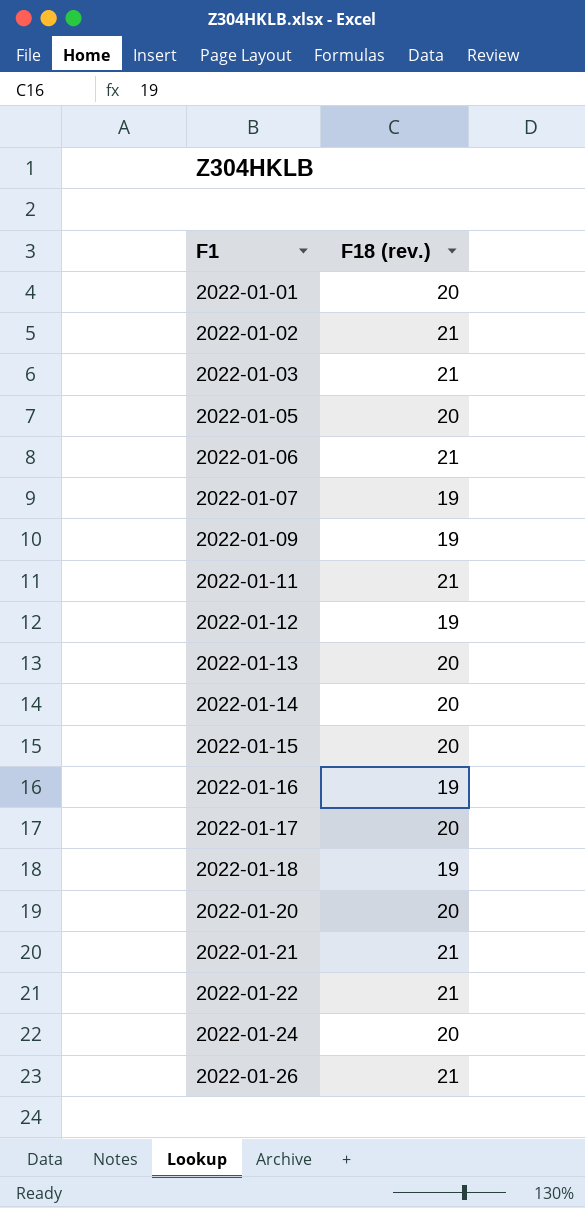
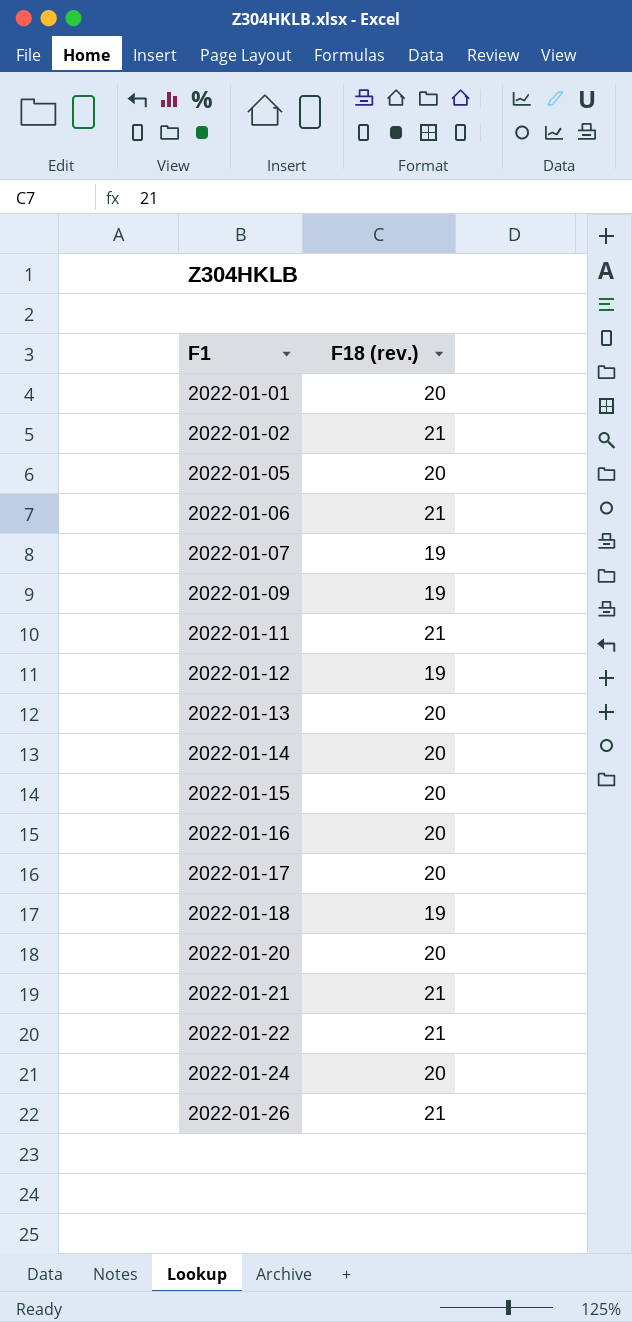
row 2022-01-03: 21 -> none
2022-01-16 | F18 (rev.): 19 -> 20

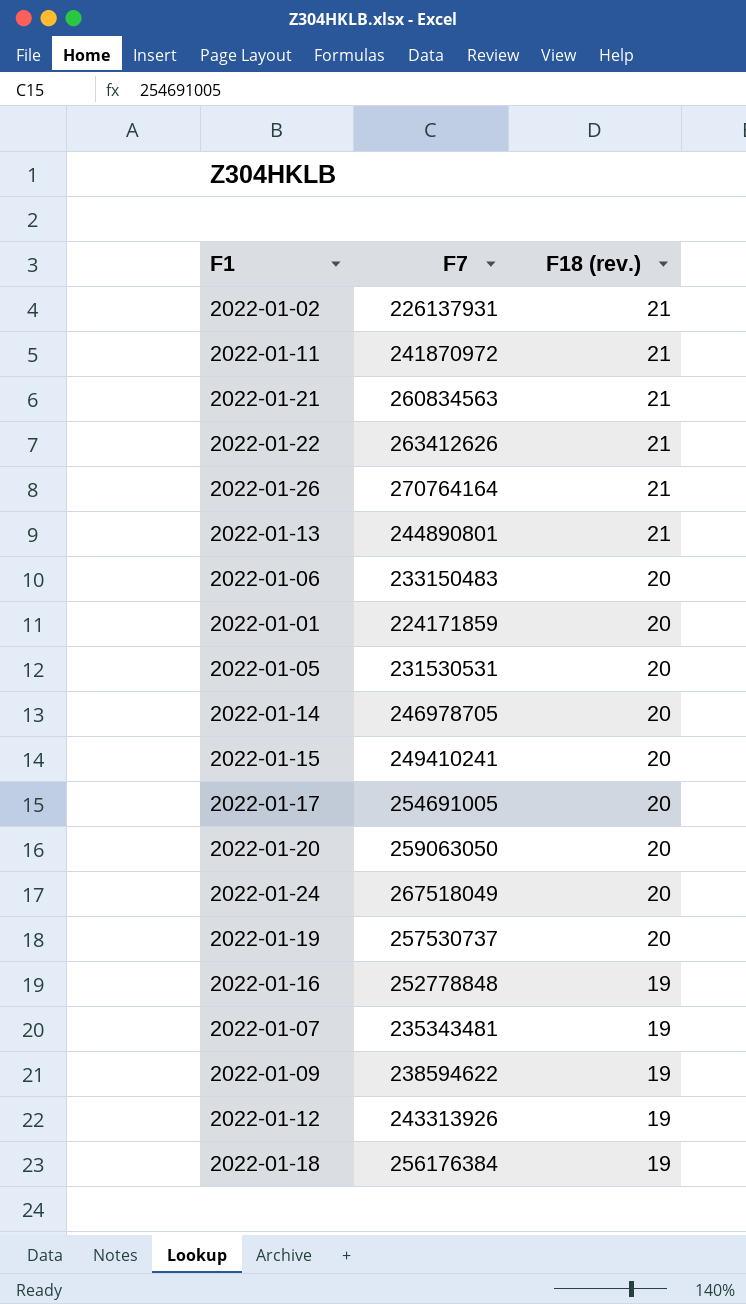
row order: F1 ascending -> F18 (rev.) descending
column F7 | position: none -> 2
2022-01-13 | F18 (rev.): 20 -> 21
2022-01-06 | F18 (rev.): 21 -> 20
row 2022-01-19: none -> 257530737 | 20
2022-01-16 | F18 (rev.): 20 -> 19

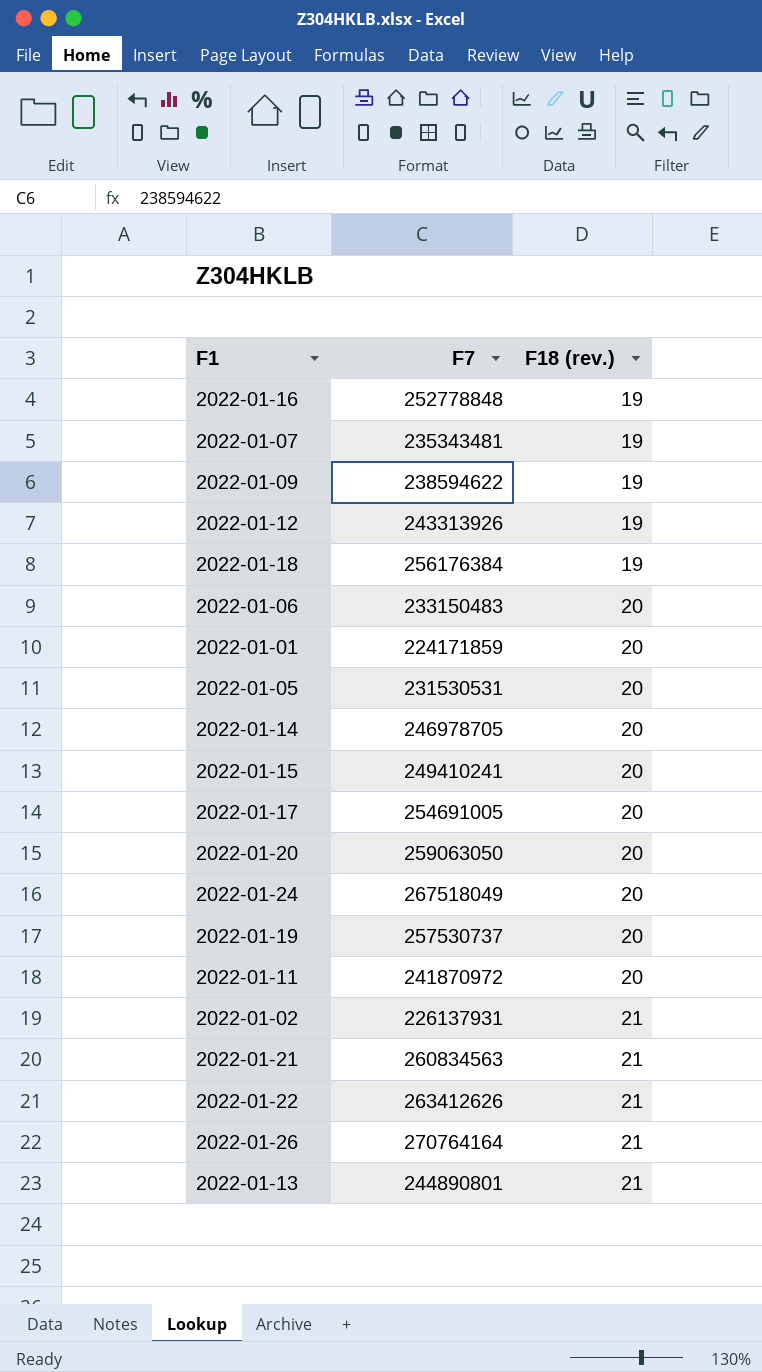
row order: F18 (rev.) descending -> F18 (rev.) ascending
2022-01-11 | F18 (rev.): 21 -> 20

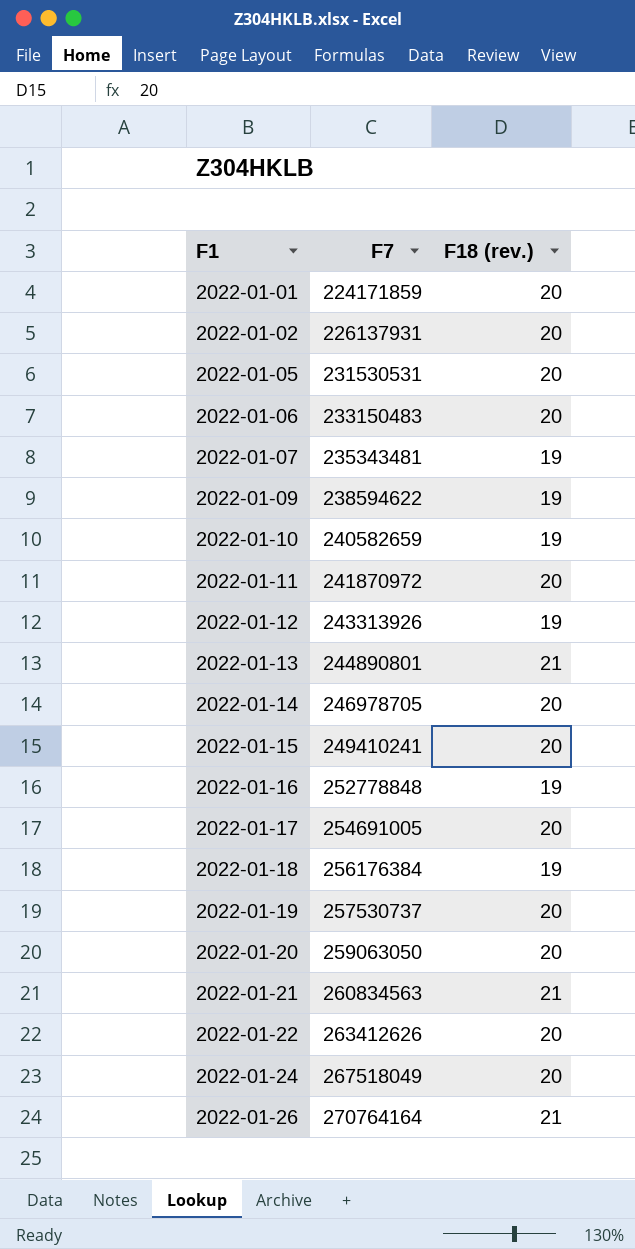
row order: F18 (rev.) ascending -> F1 ascending
2022-01-02 | F18 (rev.): 21 -> 20
row 2022-01-10: none -> 240582659 | 19
2022-01-22 | F18 (rev.): 21 -> 20

